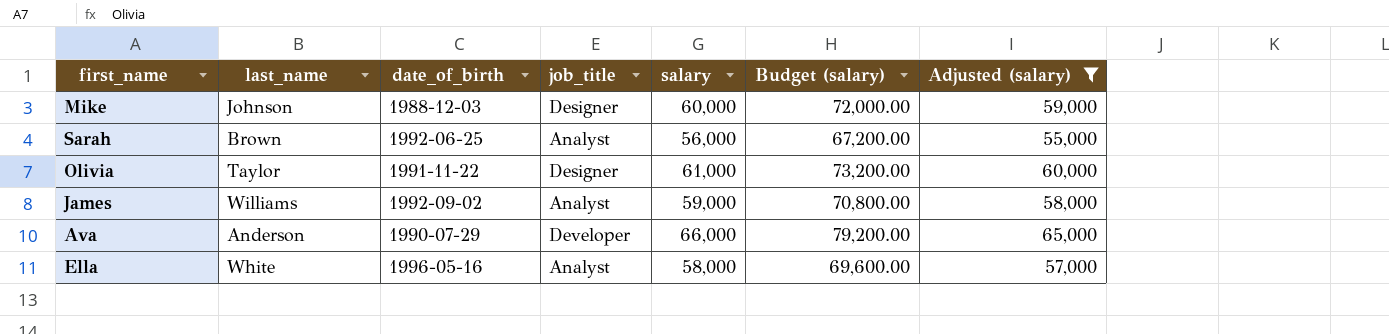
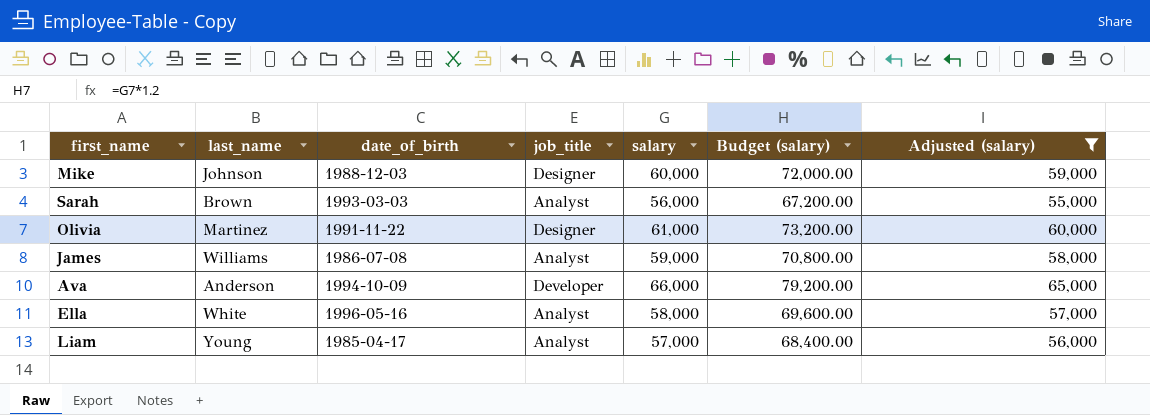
Sarah | date_of_birth: 1992-06-25 -> 1993-03-03
Olivia | last_name: Taylor -> Martinez
James | date_of_birth: 1992-09-02 -> 1986-07-08
Ava | date_of_birth: 1990-07-29 -> 1994-10-09
row Liam: none -> Young | 1985-04-17 | Analyst | 57,000 | 68,400.00 | 56,000

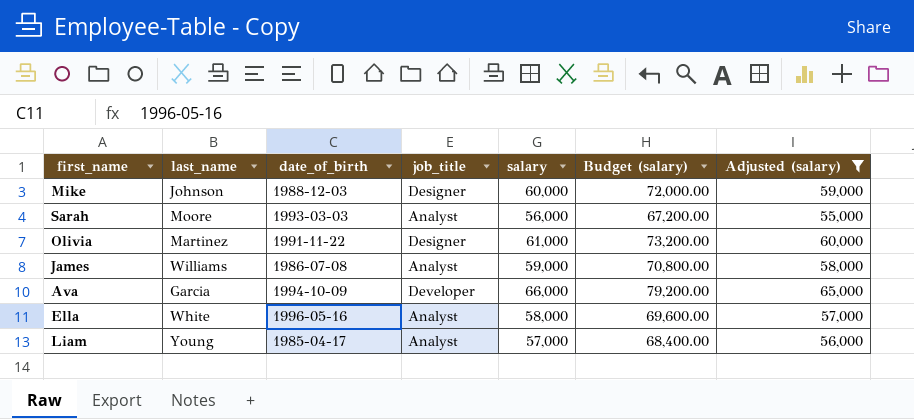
Sarah | last_name: Brown -> Moore
Ava | last_name: Anderson -> Garcia

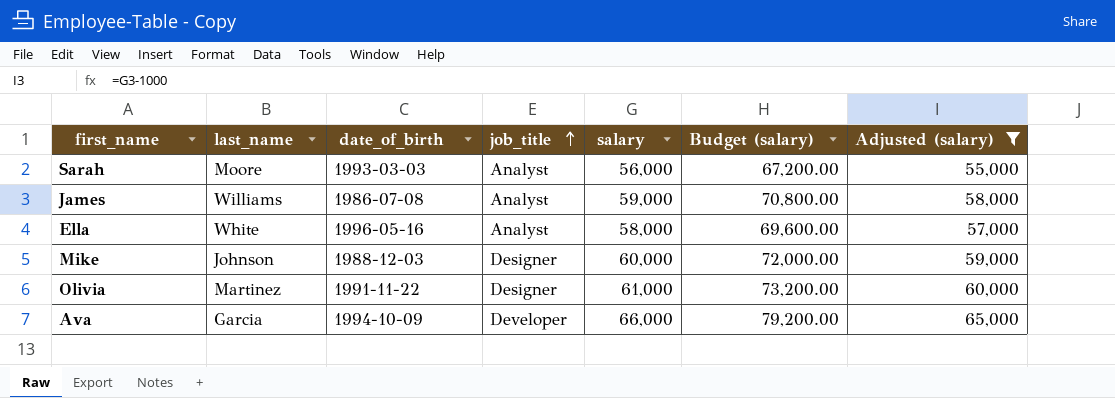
row order: none -> job_title ascending
row Liam: Young | 1985-04-17 | Analyst | 57,000 | 68,400.00 | 56,000 -> none

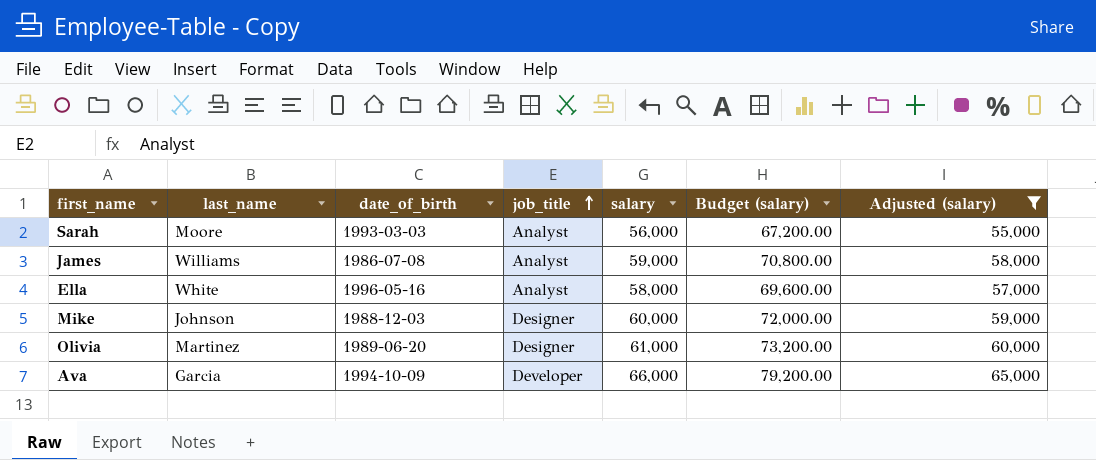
Olivia | date_of_birth: 1991-11-22 -> 1989-06-20

